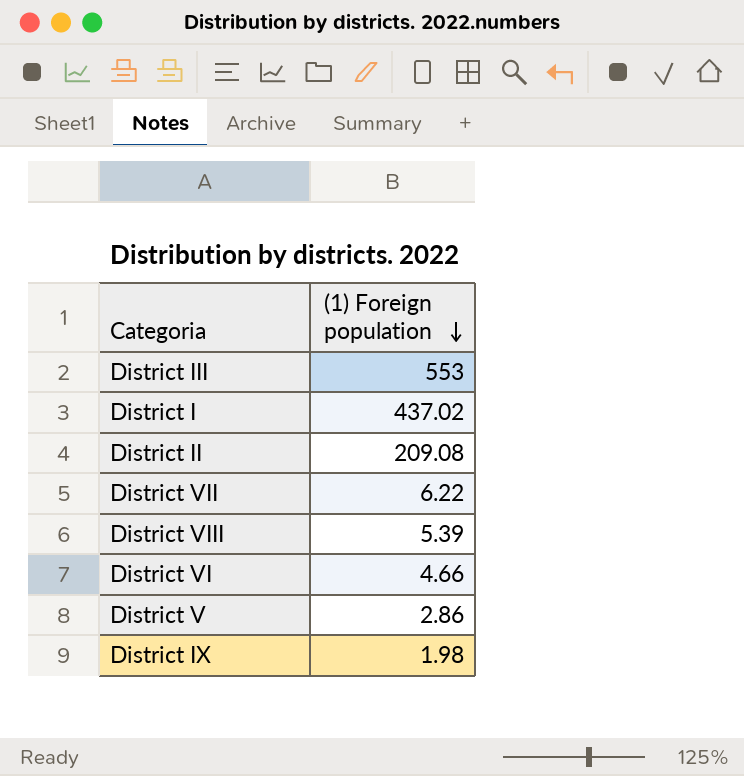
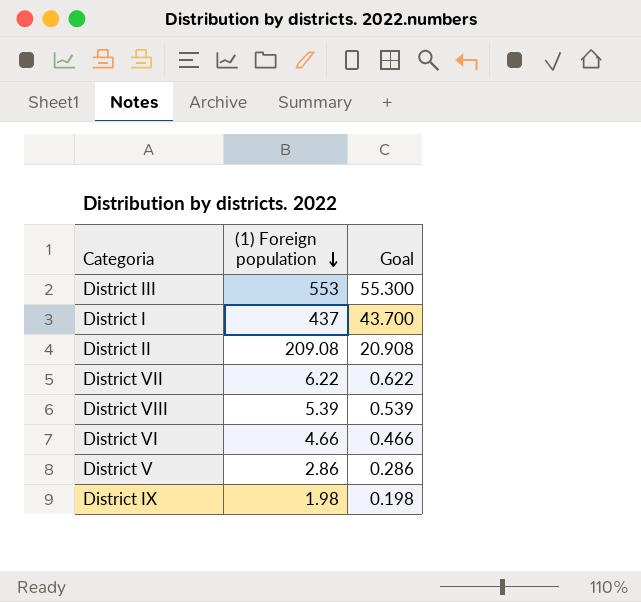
column Goal | formula: none -> [(1) Foreign population] * 0.1
District I | (1) Foreign population: 437.02 -> 437

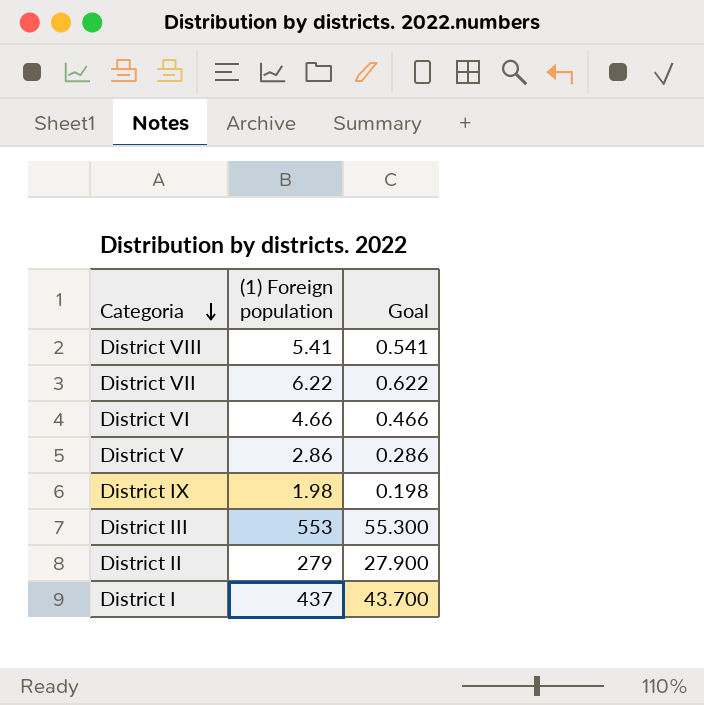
row order: (1) Foreign population descending -> Categoria descending
District VIII | (1) Foreign population: 5.39 -> 5.41
District VIII | Goal: 0.539 -> 0.541
District II | (1) Foreign population: 209.08 -> 279
District II | Goal: 20.908 -> 27.900

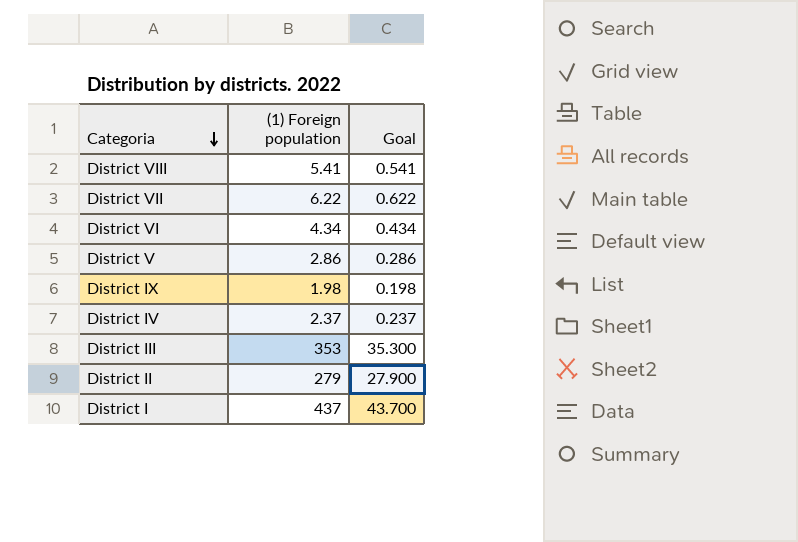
District VI | (1) Foreign population: 4.66 -> 4.34
District VI | Goal: 0.466 -> 0.434
row District IV: none -> 2.37 | 0.237
District III | (1) Foreign population: 553 -> 353
District III | Goal: 55.300 -> 35.300

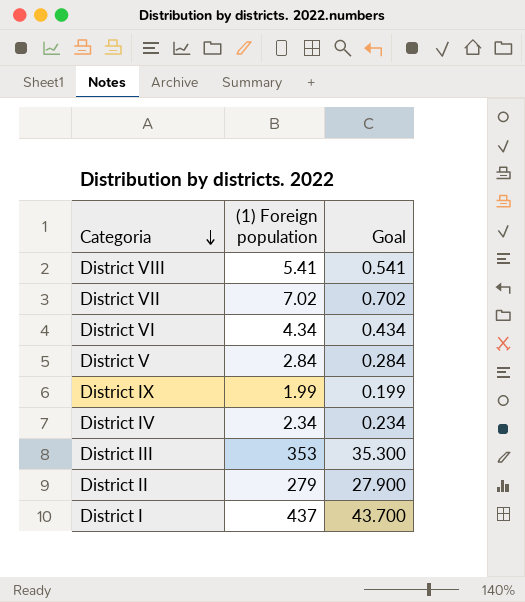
District VII | (1) Foreign population: 6.22 -> 7.02
District VII | Goal: 0.622 -> 0.702
District V | (1) Foreign population: 2.86 -> 2.84
District V | Goal: 0.286 -> 0.284
District IX | (1) Foreign population: 1.98 -> 1.99
District IX | Goal: 0.198 -> 0.199
District IV | (1) Foreign population: 2.37 -> 2.34
District IV | Goal: 0.237 -> 0.234

